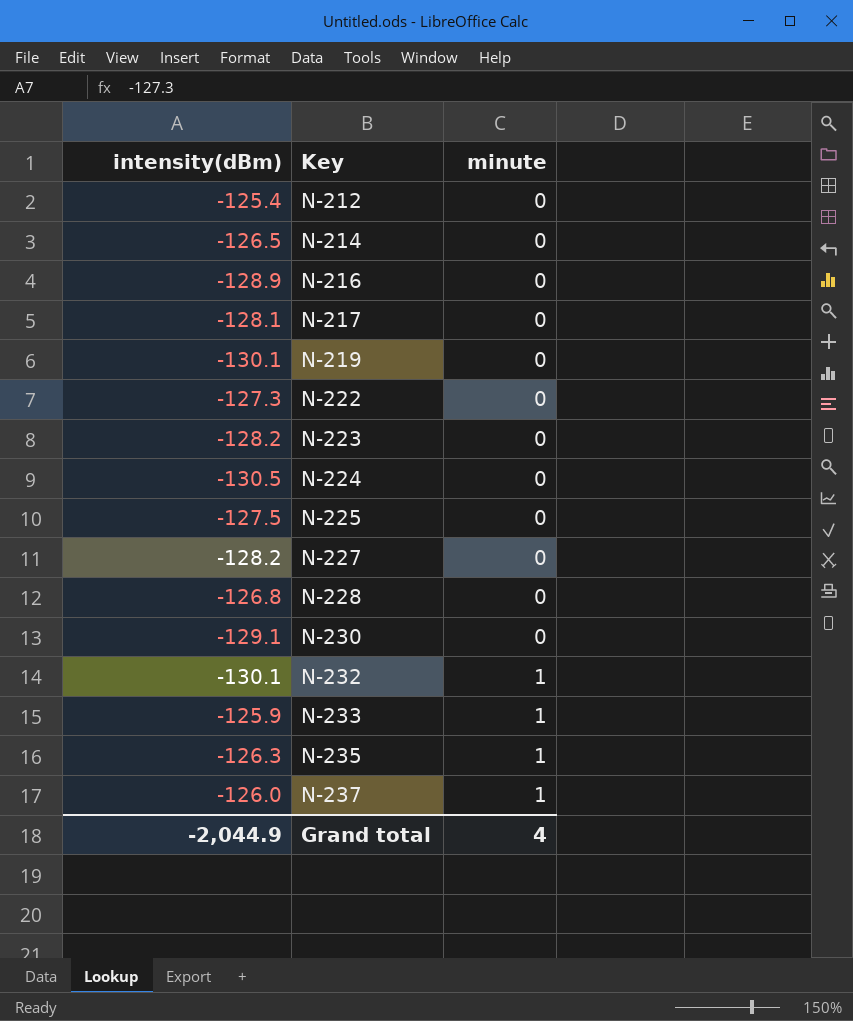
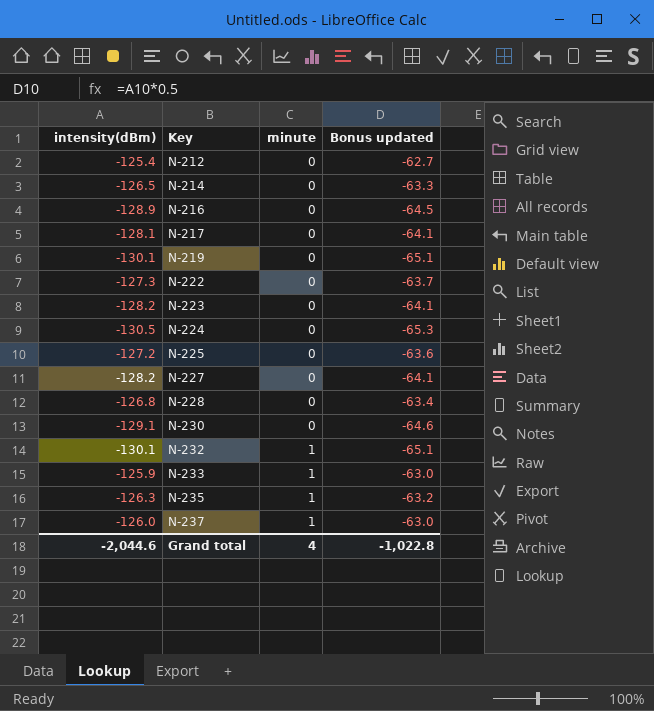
column Bonus updated | formula: none -> [intensity(dBm)] * 0.5
N-225 | intensity(dBm): -127.5 -> -127.2
Grand total | intensity(dBm): -2,044.9 -> -2,044.6

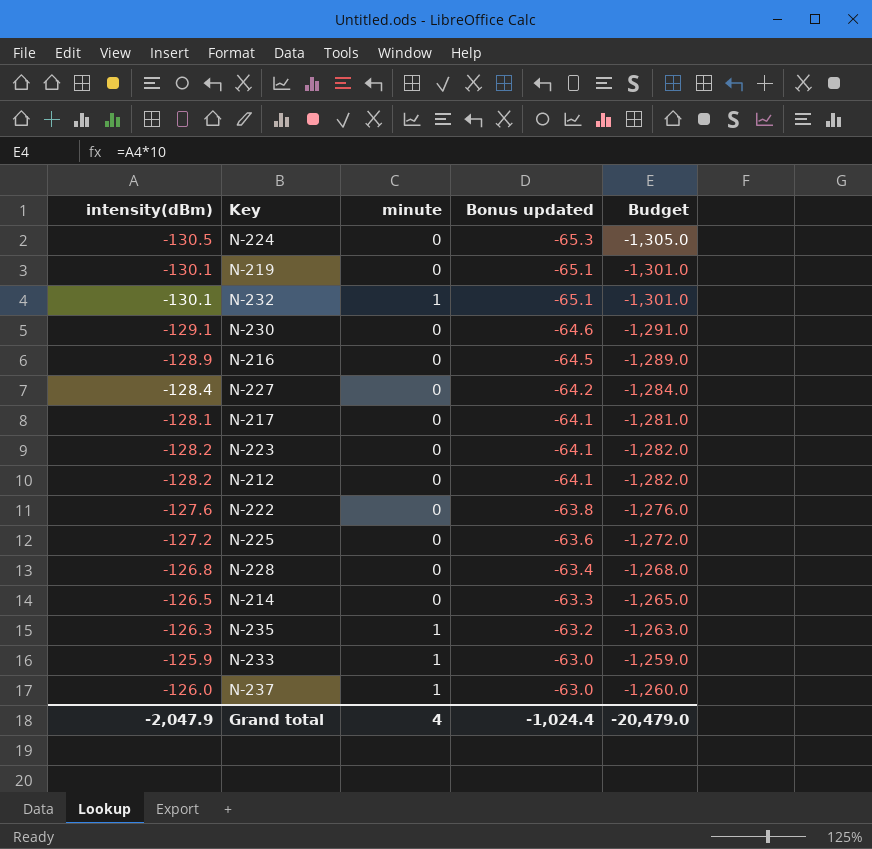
row order: Key ascending -> Bonus updated ascending
column Budget | formula: none -> [intensity(dBm)] * 10
N-227 | intensity(dBm): -128.2 -> -128.4
N-227 | Bonus updated: -64.1 -> -64.2
N-212 | intensity(dBm): -125.4 -> -128.2
N-212 | Bonus updated: -62.7 -> -64.1
N-222 | intensity(dBm): -127.3 -> -127.6
N-222 | Bonus updated: -63.7 -> -63.8
Grand total | intensity(dBm): -2,044.6 -> -2,047.9
Grand total | Bonus updated: -1,022.8 -> -1,024.4

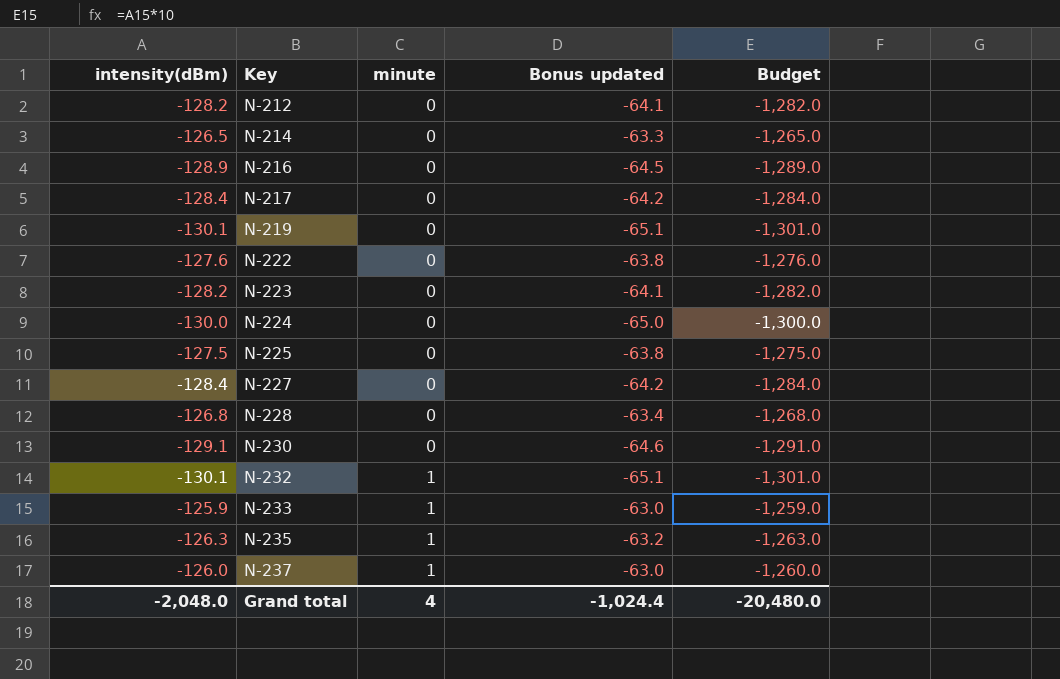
row order: Bonus updated ascending -> Key ascending
N-217 | intensity(dBm): -128.1 -> -128.4
N-217 | Bonus updated: -64.1 -> -64.2
N-217 | Budget: -1,281.0 -> -1,284.0
N-224 | intensity(dBm): -130.5 -> -130.0
N-224 | Bonus updated: -65.3 -> -65.0
N-224 | Budget: -1,305.0 -> -1,300.0
N-225 | intensity(dBm): -127.2 -> -127.5
N-225 | Bonus updated: -63.6 -> -63.8
N-225 | Budget: -1,272.0 -> -1,275.0
Grand total | intensity(dBm): -2,047.9 -> -2,048.0
Grand total | Budget: -20,479.0 -> -20,480.0

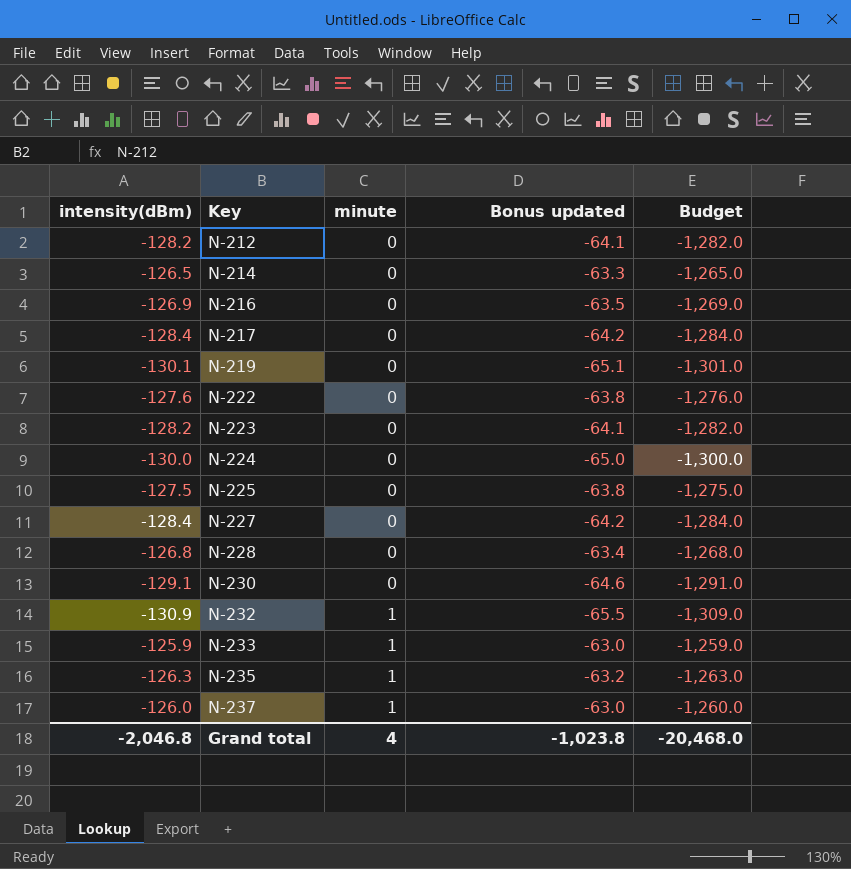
N-216 | intensity(dBm): -128.9 -> -126.9
N-216 | Bonus updated: -64.5 -> -63.5
N-216 | Budget: -1,289.0 -> -1,269.0
N-232 | intensity(dBm): -130.1 -> -130.9
N-232 | Bonus updated: -65.1 -> -65.5
N-232 | Budget: -1,301.0 -> -1,309.0
Grand total | intensity(dBm): -2,048.0 -> -2,046.8
Grand total | Bonus updated: -1,024.4 -> -1,023.8
Grand total | Budget: -20,480.0 -> -20,468.0

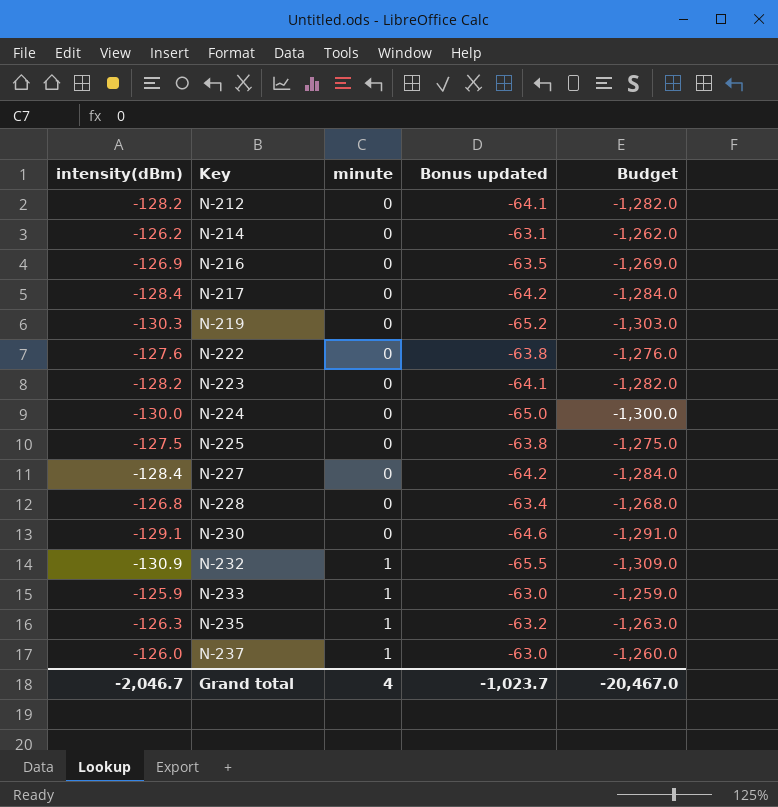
N-214 | intensity(dBm): -126.5 -> -126.2
N-214 | Bonus updated: -63.3 -> -63.1
N-214 | Budget: -1,265.0 -> -1,262.0
N-219 | intensity(dBm): -130.1 -> -130.3
N-219 | Bonus updated: -65.1 -> -65.2
N-219 | Budget: -1,301.0 -> -1,303.0
Grand total | intensity(dBm): -2,046.8 -> -2,046.7
Grand total | Bonus updated: -1,023.8 -> -1,023.7
Grand total | Budget: -20,468.0 -> -20,467.0

